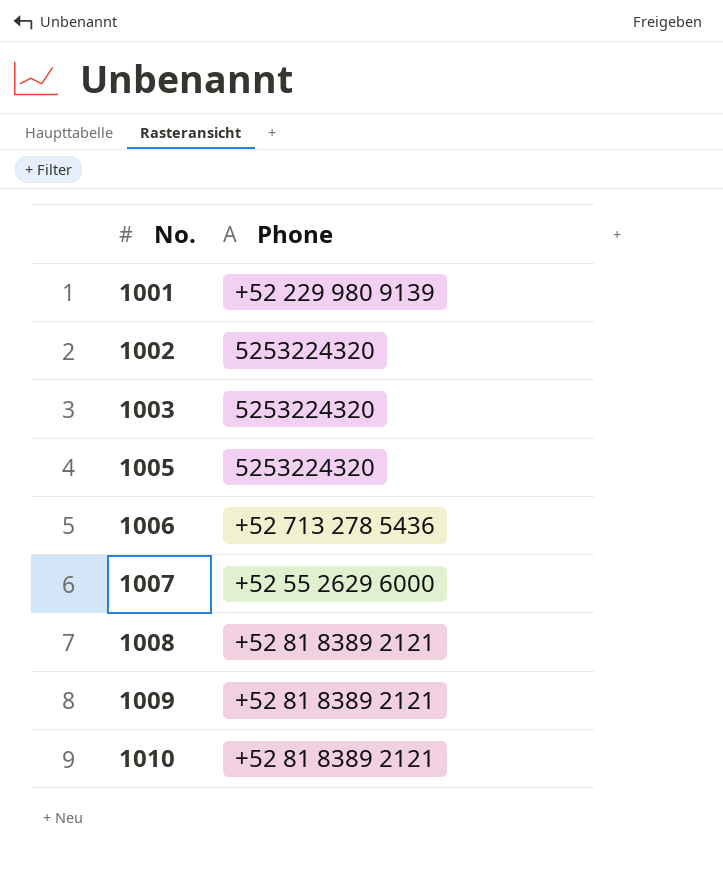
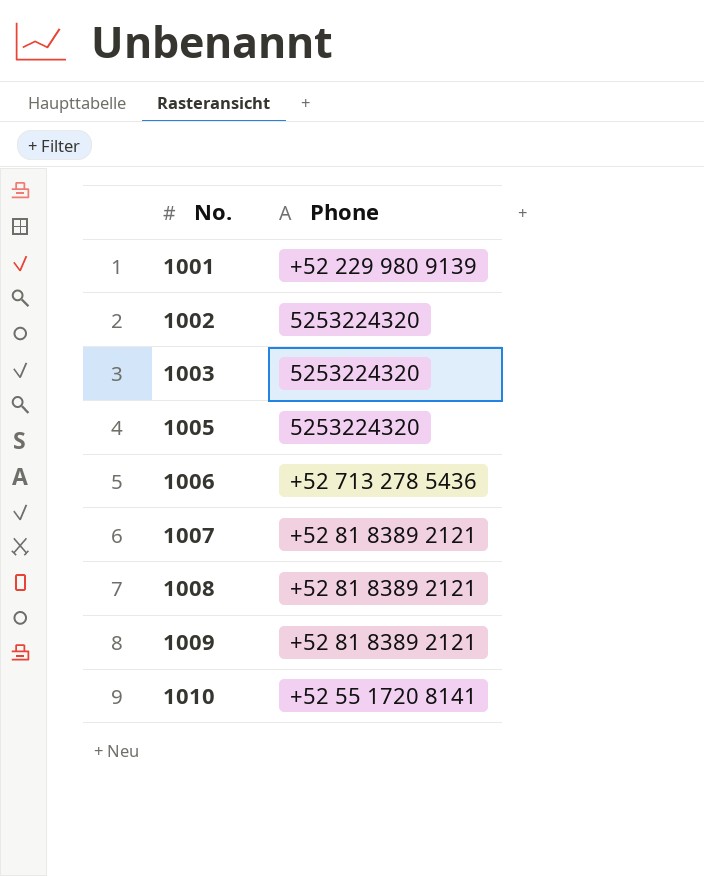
1007 | Phone: +52 55 2629 6000 -> +52 81 8389 2121
1010 | Phone: +52 81 8389 2121 -> +52 55 1720 8141

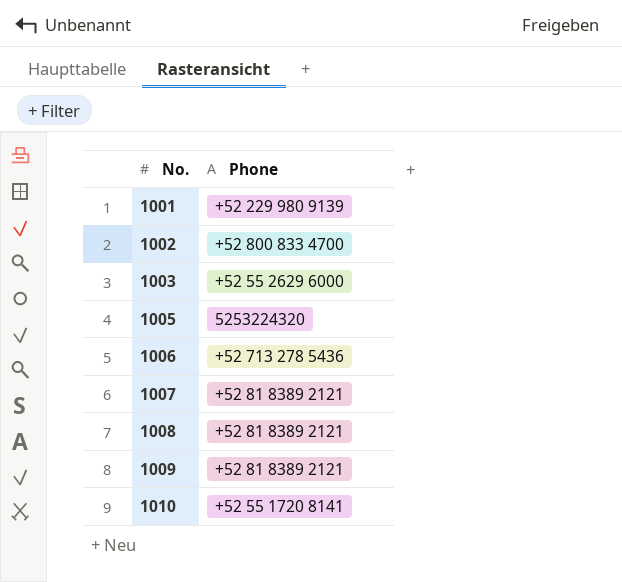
1002 | Phone: 5253224320 -> +52 800 833 4700
1003 | Phone: 5253224320 -> +52 55 2629 6000

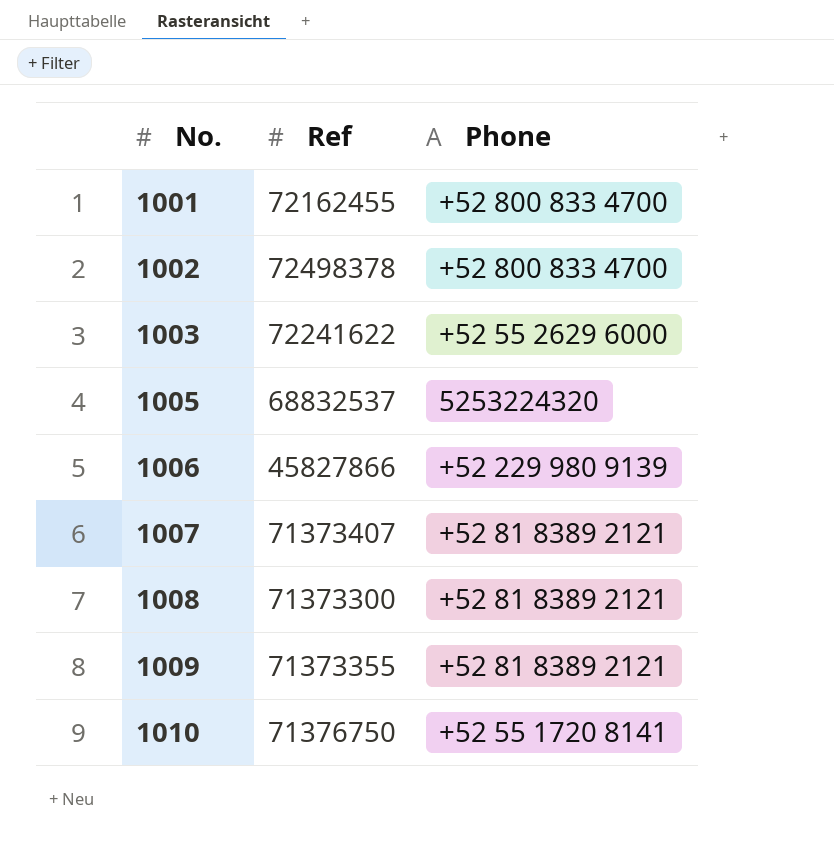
column Ref | position: none -> 2
1001 | Phone: +52 229 980 9139 -> +52 800 833 4700
1006 | Phone: +52 713 278 5436 -> +52 229 980 9139

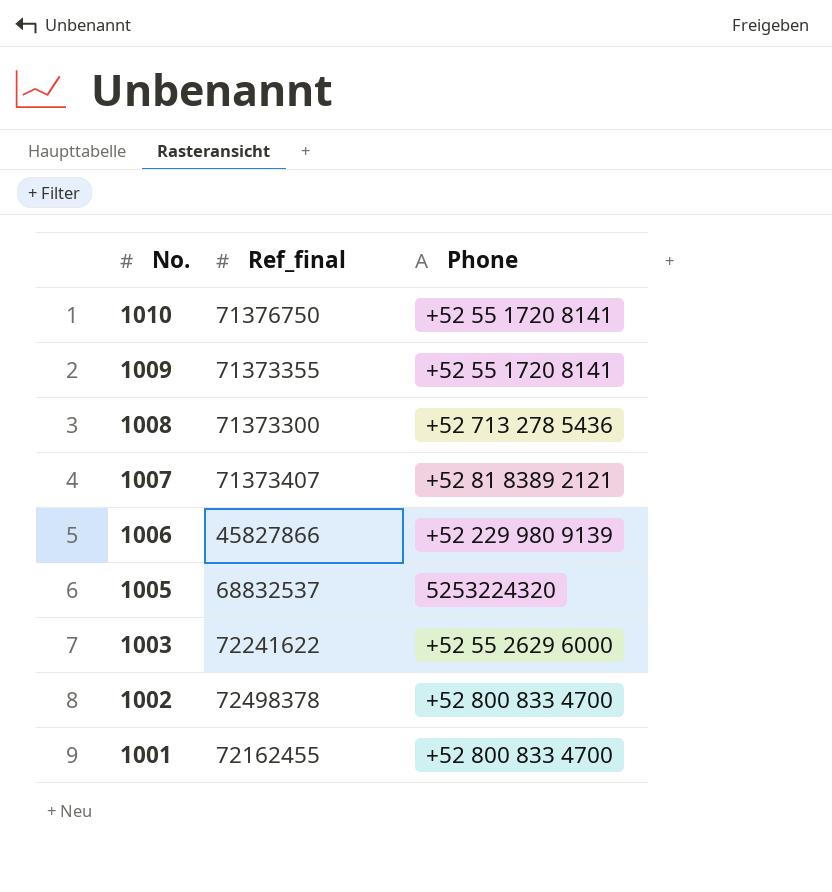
row order: No. ascending -> No. descending
column name: Ref -> Ref_final
1009 | Phone: +52 81 8389 2121 -> +52 55 1720 8141
1008 | Phone: +52 81 8389 2121 -> +52 713 278 5436

